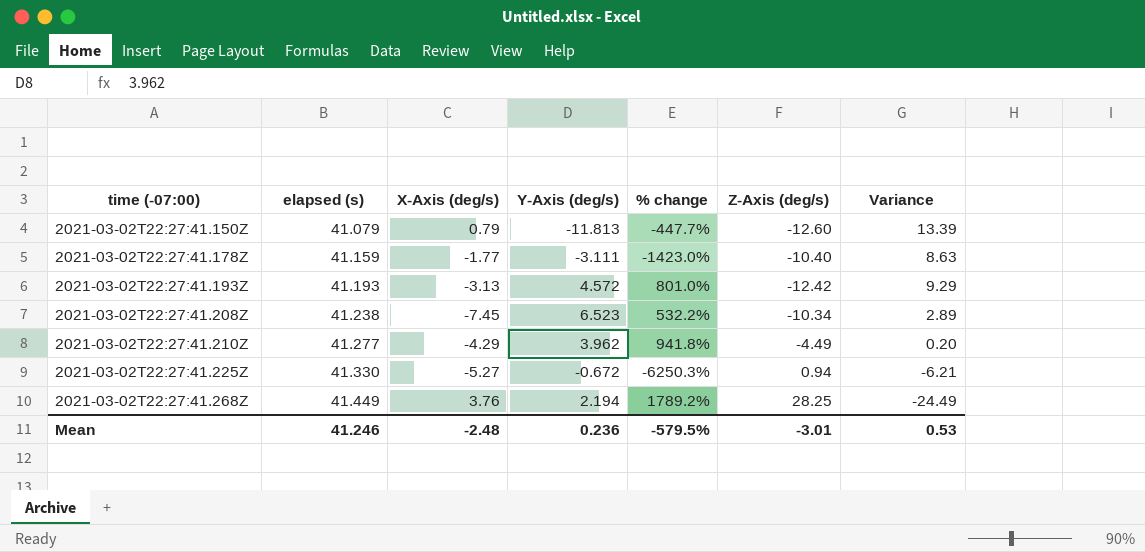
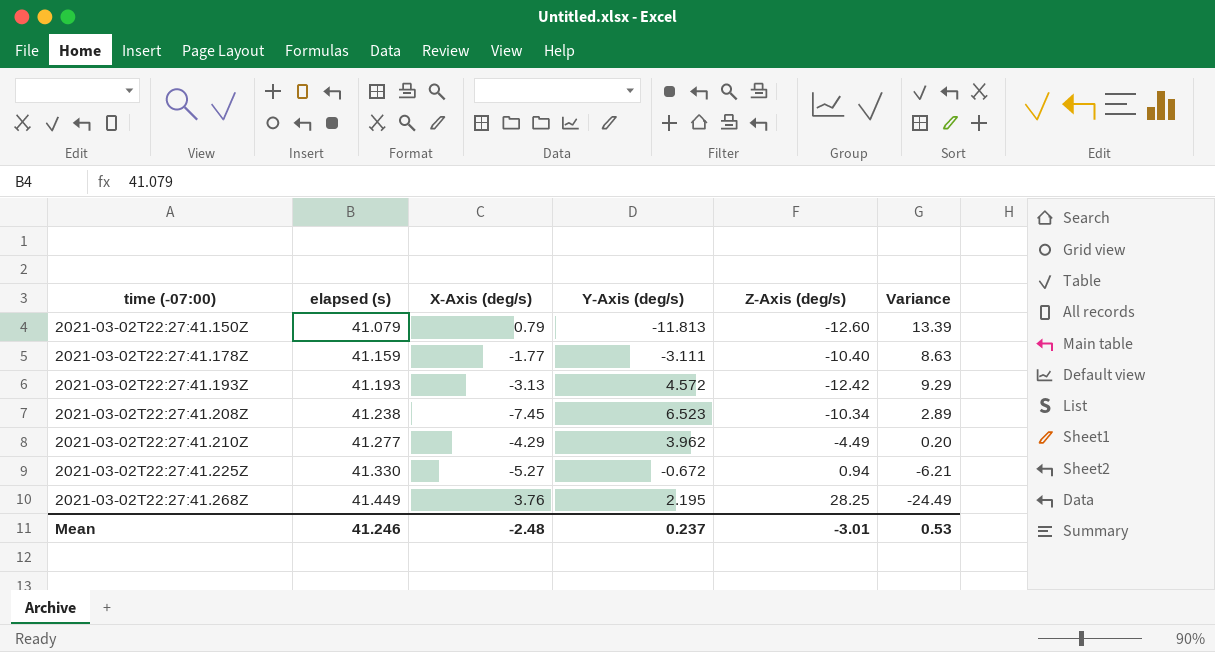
column % change | formula: ([elapsed (s)] - [Y-Axis (deg/s)]) / [Y-Axis (deg/s)] -> none
2021-03-02T22:27:41.268Z | Y-Axis (deg/s): 2.194 -> 2.195
Mean | Y-Axis (deg/s): 0.236 -> 0.237

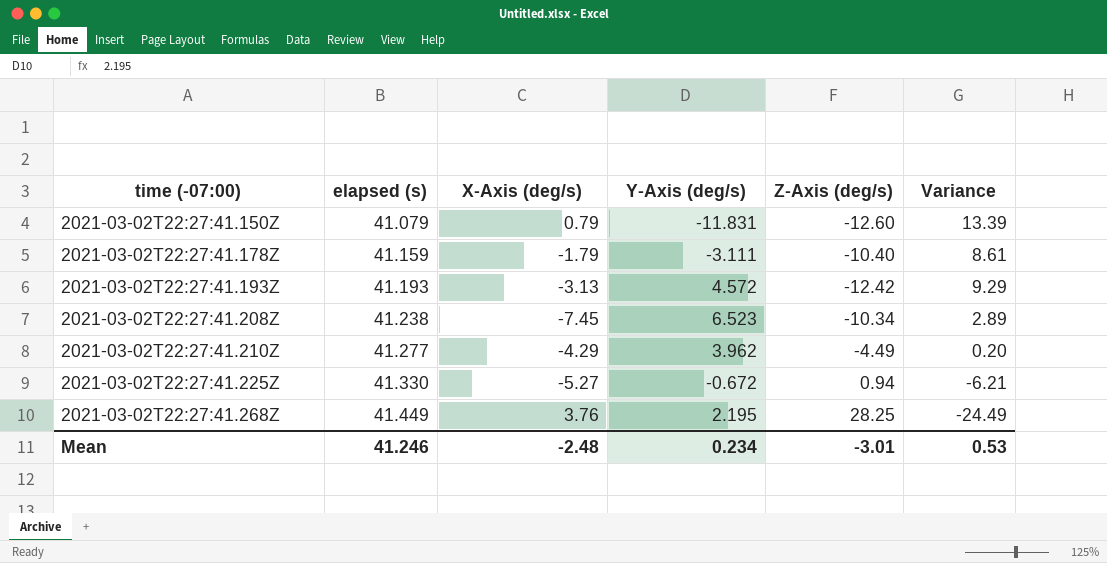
2021-03-02T22:27:41.150Z | Y-Axis (deg/s): -11.813 -> -11.831
2021-03-02T22:27:41.178Z | X-Axis (deg/s): -1.77 -> -1.79
2021-03-02T22:27:41.178Z | Variance: 8.63 -> 8.61
Mean | Y-Axis (deg/s): 0.237 -> 0.234

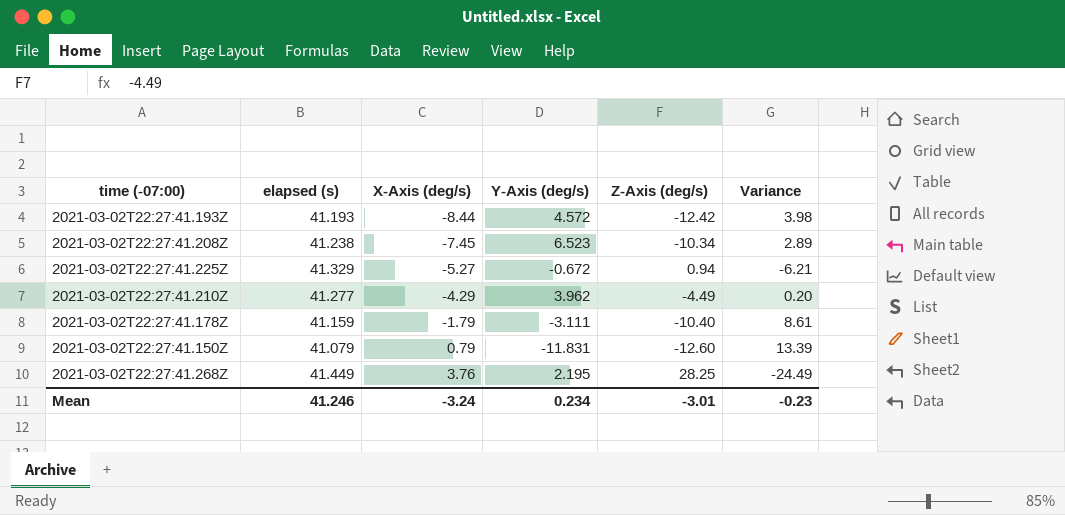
row order: time (-07:00) ascending -> X-Axis (deg/s) ascending
2021-03-02T22:27:41.193Z | X-Axis (deg/s): -3.13 -> -8.44
2021-03-02T22:27:41.193Z | Variance: 9.29 -> 3.98
2021-03-02T22:27:41.225Z | elapsed (s): 41.330 -> 41.329
Mean | X-Axis (deg/s): -2.48 -> -3.24
Mean | Variance: 0.53 -> -0.23

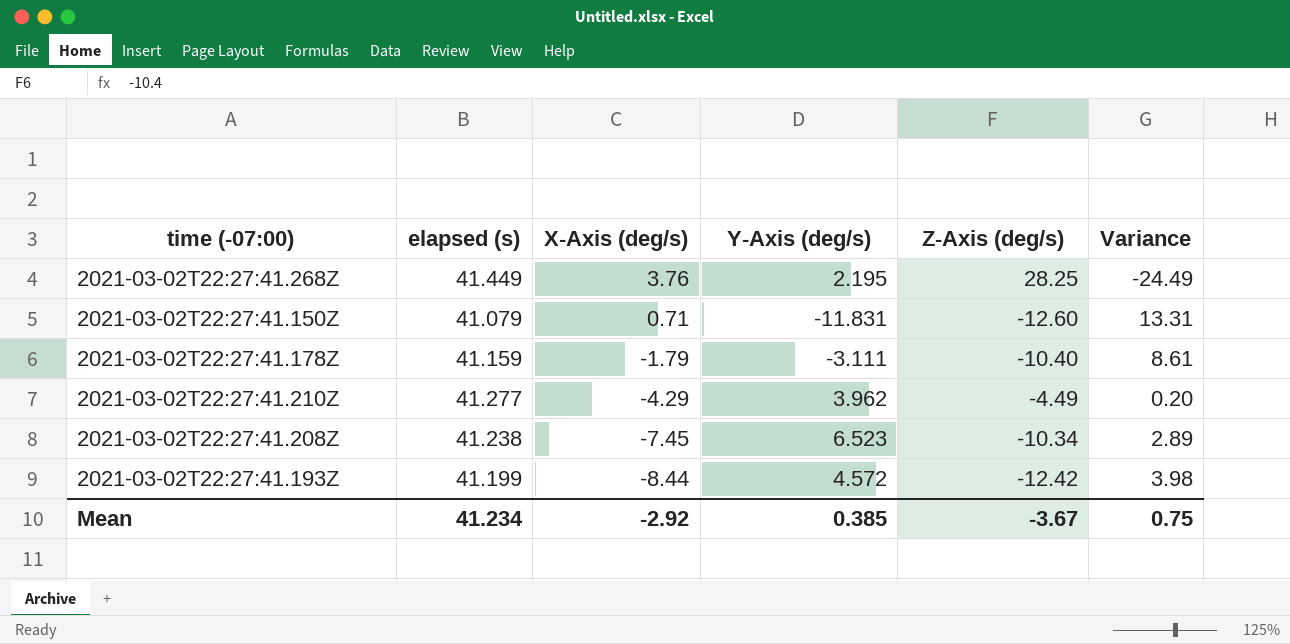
row order: X-Axis (deg/s) ascending -> X-Axis (deg/s) descending
row 2021-03-02T22:27:41.225Z: 41.329 | -5.27 | -0.672 | 0.94 | -6.21 -> none
2021-03-02T22:27:41.150Z | X-Axis (deg/s): 0.79 -> 0.71
2021-03-02T22:27:41.150Z | Variance: 13.39 -> 13.31
2021-03-02T22:27:41.193Z | elapsed (s): 41.193 -> 41.199
Mean | elapsed (s): 41.246 -> 41.234
Mean | X-Axis (deg/s): -3.24 -> -2.92
Mean | Y-Axis (deg/s): 0.234 -> 0.385
Mean | Z-Axis (deg/s): -3.01 -> -3.67
Mean | Variance: -0.23 -> 0.75

